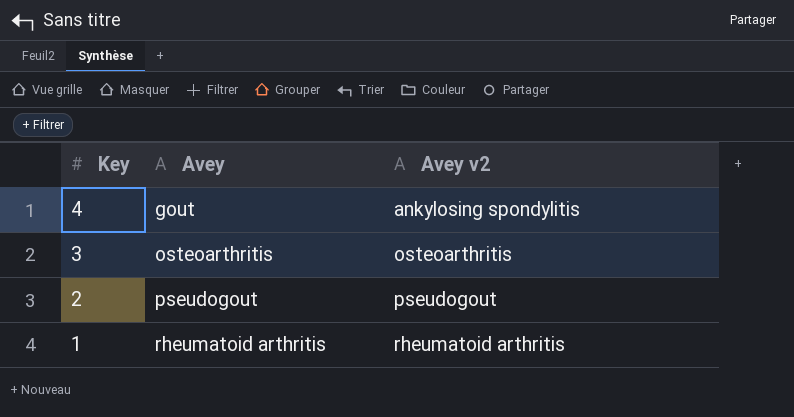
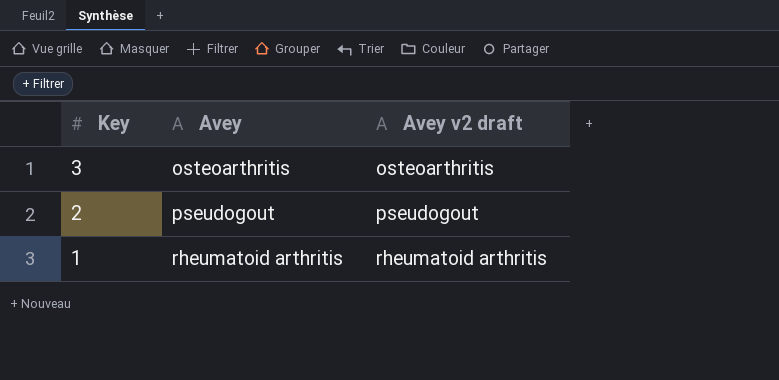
column name: Avey v2 -> Avey v2 draft
row 4: gout | ankylosing spondylitis -> none

